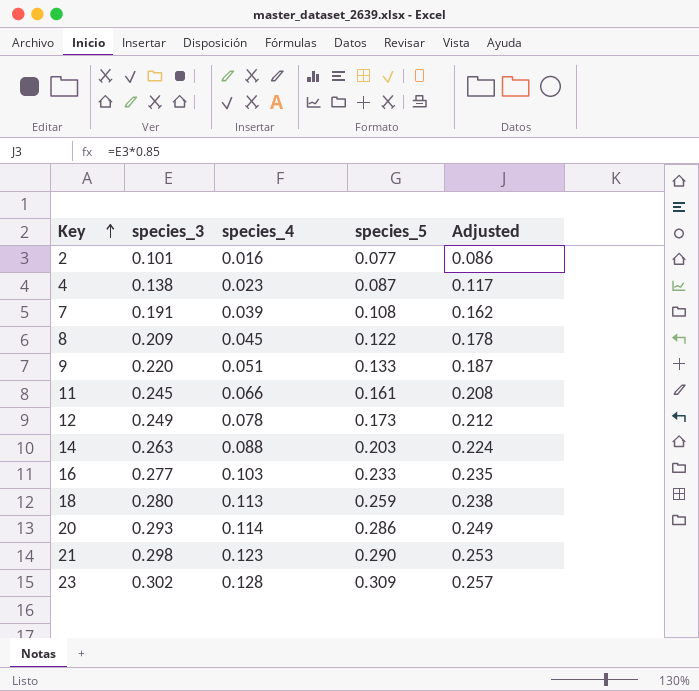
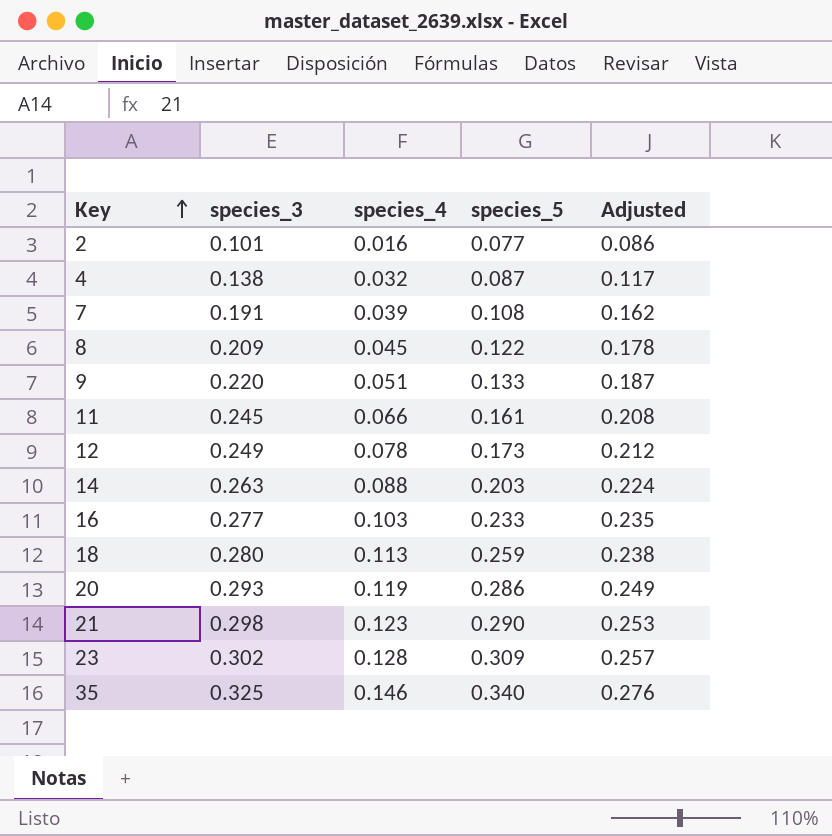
4 | species_4: 0.023 -> 0.032
20 | species_4: 0.114 -> 0.119
row 35: none -> 0.325 | 0.146 | 0.340 | 0.276

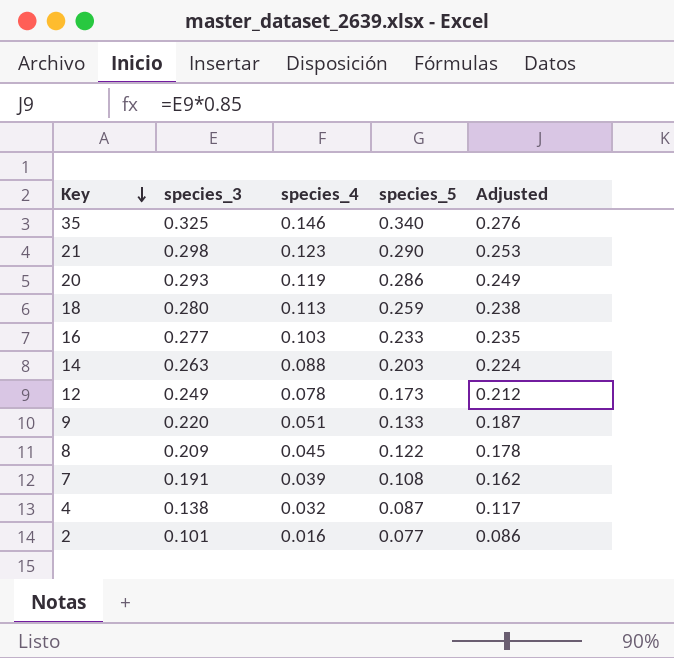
row order: Key ascending -> Key descending
row 11: 0.245 | 0.066 | 0.161 | 0.208 -> none
row 23: 0.302 | 0.128 | 0.309 | 0.257 -> none

